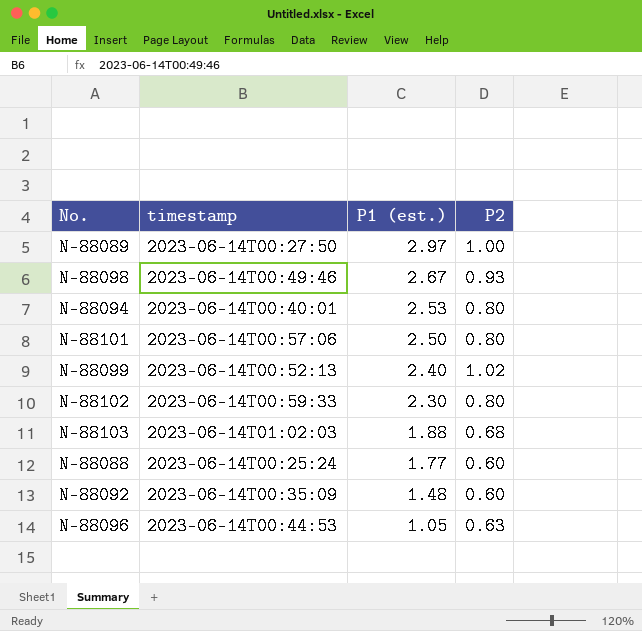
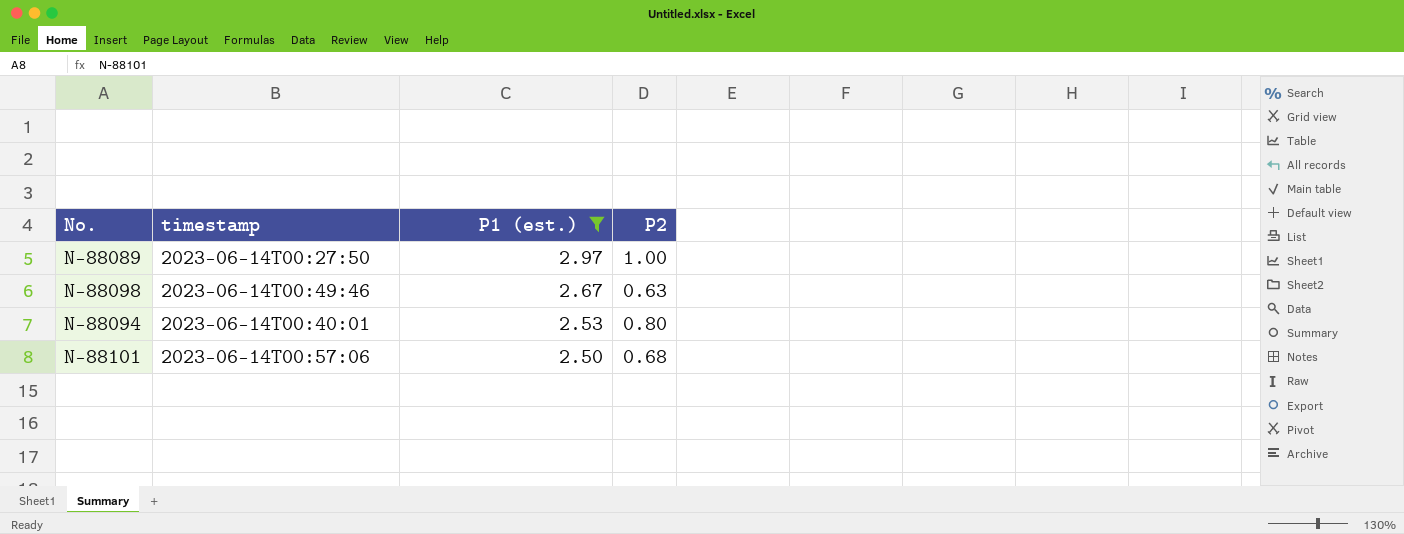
filter: none -> P1 (est.) >= 2.50
N-88098 | P2: 0.93 -> 0.63
N-88101 | P2: 0.80 -> 0.68

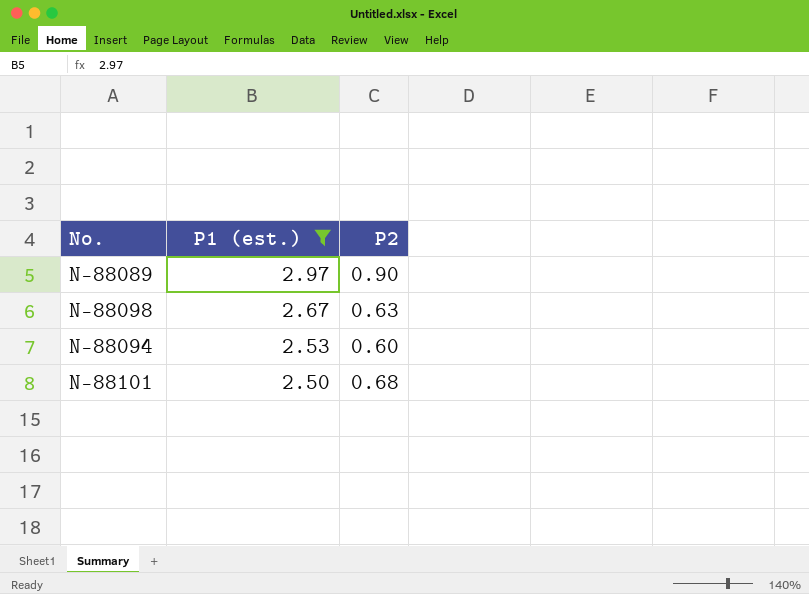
column timestamp | position: 2 -> none
N-88089 | P2: 1.00 -> 0.90
N-88094 | P2: 0.80 -> 0.60

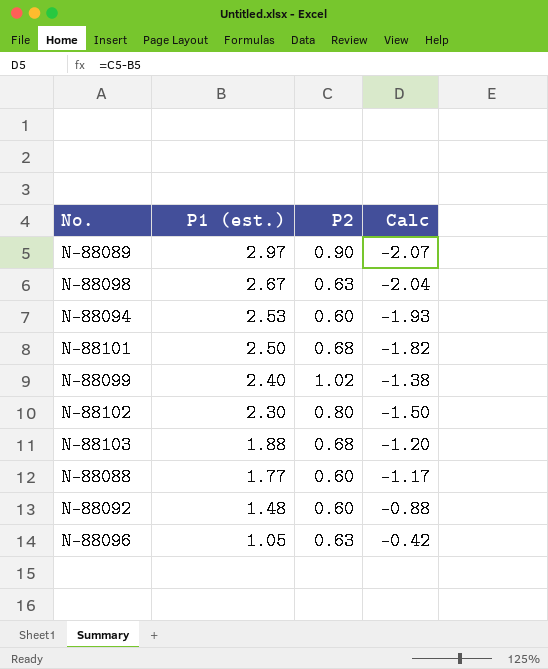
filter: P1 (est.) >= 2.50 -> none
column Calc | formula: none -> [P2] - [P1 (est.)]

